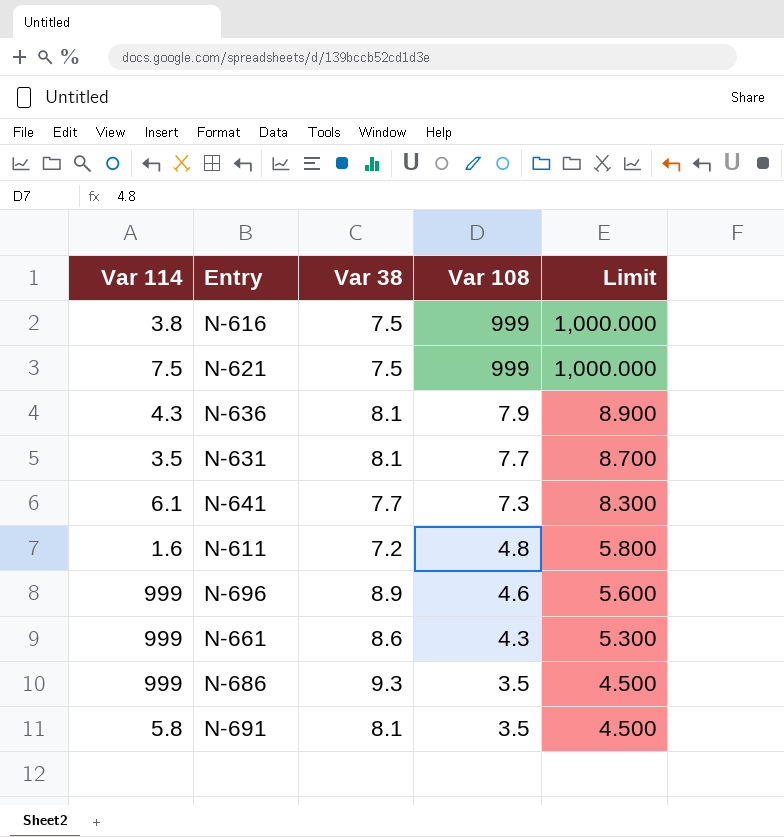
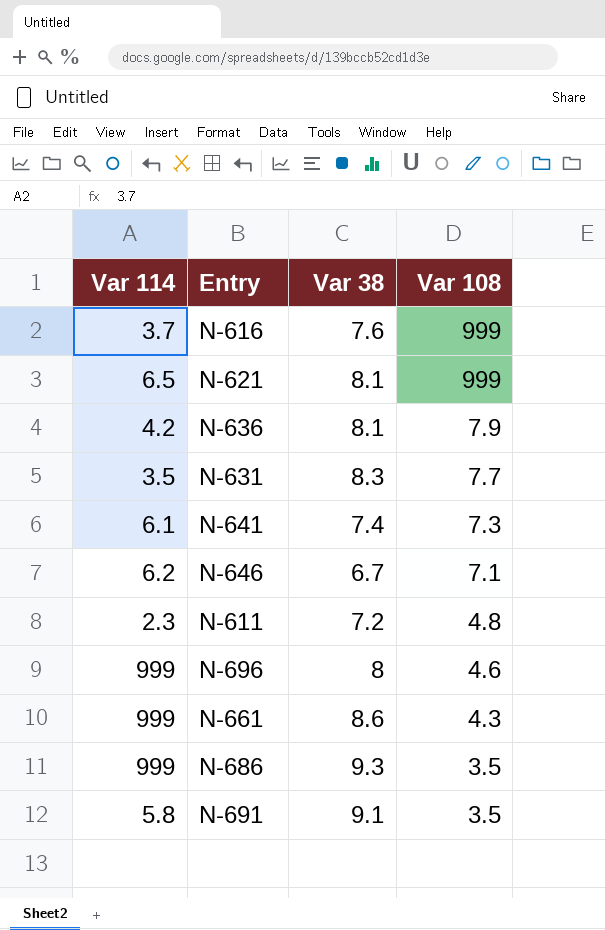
column Limit | formula: [Var 108] + 1 -> none
N-616 | Var 114: 3.8 -> 3.7
N-616 | Var 38: 7.5 -> 7.6
N-621 | Var 114: 7.5 -> 6.5
N-621 | Var 38: 7.5 -> 8.1
N-636 | Var 114: 4.3 -> 4.2
N-631 | Var 38: 8.1 -> 8.3
N-641 | Var 38: 7.7 -> 7.4
row N-646: none -> 6.2 | 6.7 | 7.1
N-611 | Var 114: 1.6 -> 2.3
N-696 | Var 38: 8.9 -> 8
N-691 | Var 38: 8.1 -> 9.1

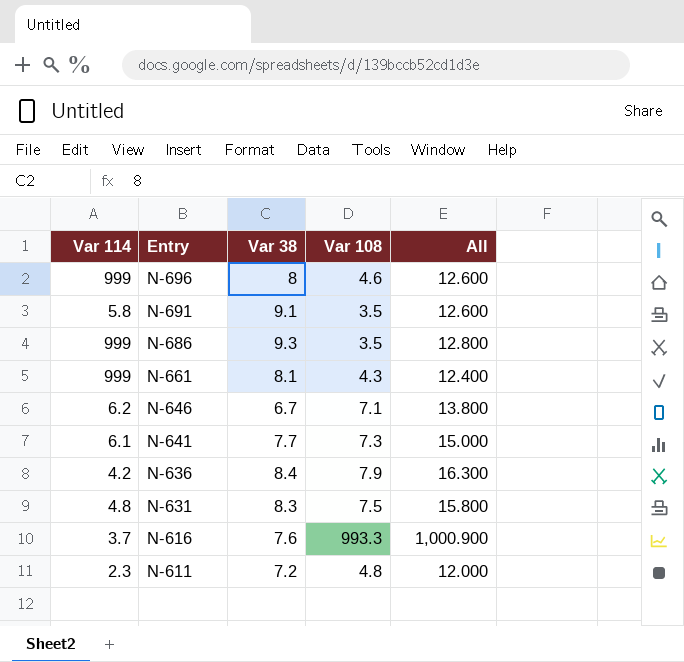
row order: Var 108 descending -> Entry descending
column All | formula: none -> [Var 38] + [Var 108]
row N-621: 6.5 | 8.1 | 999 -> none
N-661 | Var 38: 8.6 -> 8.1
N-641 | Var 38: 7.4 -> 7.7
N-636 | Var 38: 8.1 -> 8.4
N-631 | Var 114: 3.5 -> 4.8
N-631 | Var 108: 7.7 -> 7.5
N-616 | Var 108: 999 -> 993.3

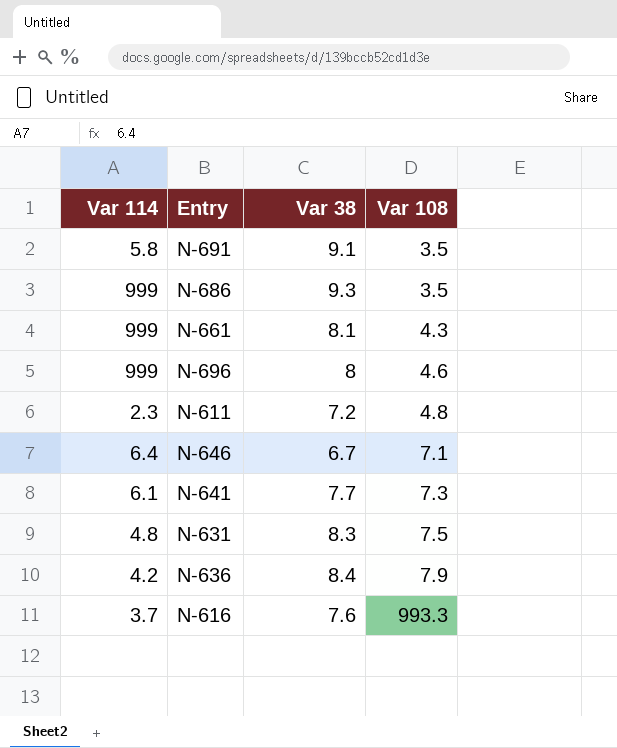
row order: Entry descending -> Var 108 ascending
column All | formula: [Var 38] + [Var 108] -> none
N-646 | Var 114: 6.2 -> 6.4

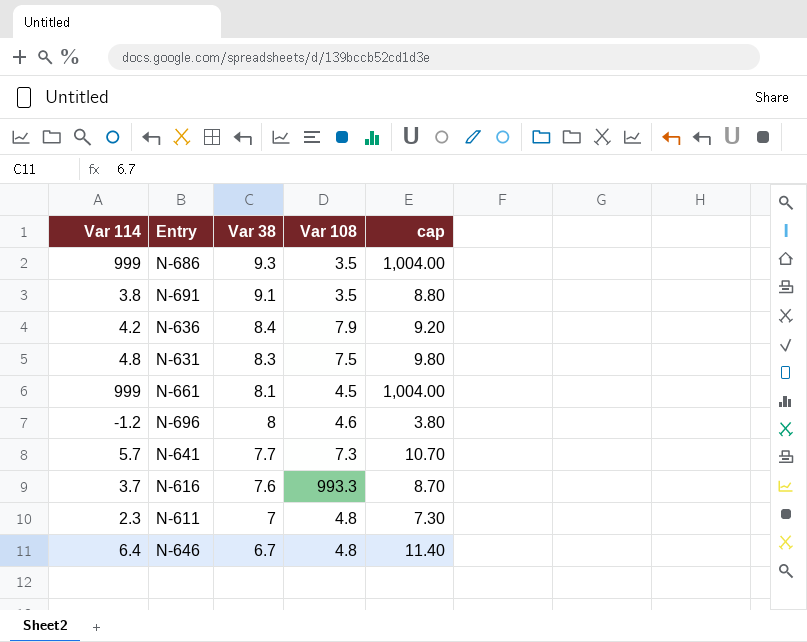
row order: Var 108 ascending -> Var 38 descending
column cap | formula: none -> [Var 114] + 5
N-691 | Var 114: 5.8 -> 3.8
N-661 | Var 108: 4.3 -> 4.5
N-696 | Var 114: 999 -> -1.2
N-641 | Var 114: 6.1 -> 5.7
N-611 | Var 38: 7.2 -> 7
N-646 | Var 108: 7.1 -> 4.8

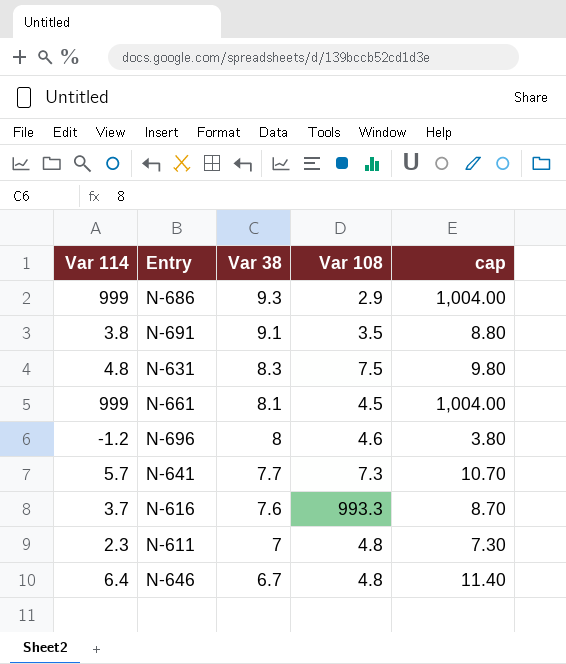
row N-636: 4.2 | 8.4 | 7.9 | 9.20 -> none
N-686 | Var 108: 3.5 -> 2.9

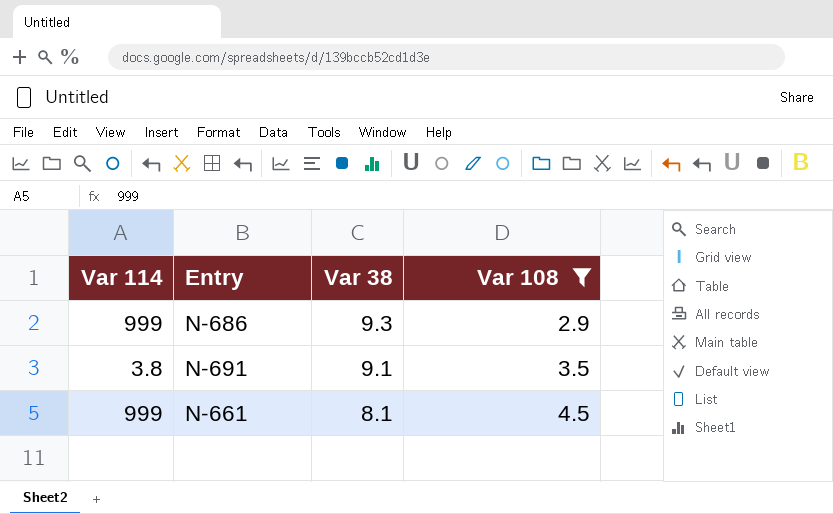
filter: none -> Var 108 <= 4.5
column cap | formula: [Var 114] + 5 -> none

